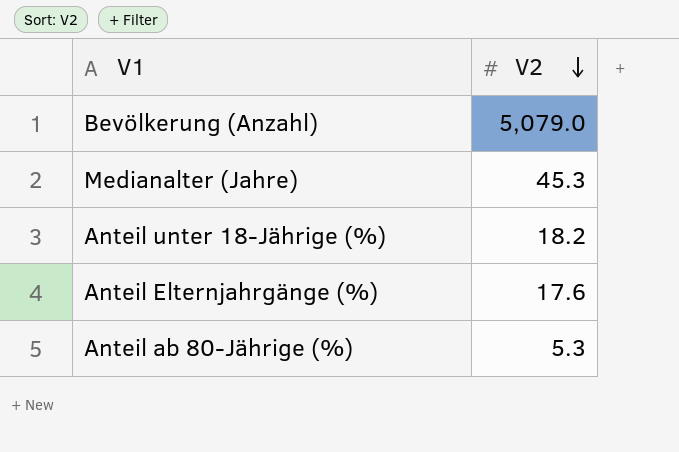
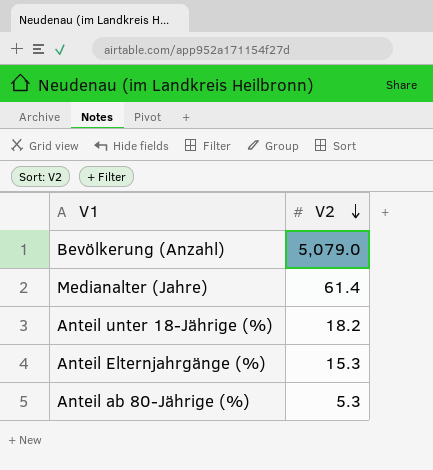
Medianalter (Jahre) | V2: 45.3 -> 61.4
Anteil Elternjahrgänge (%) | V2: 17.6 -> 15.3

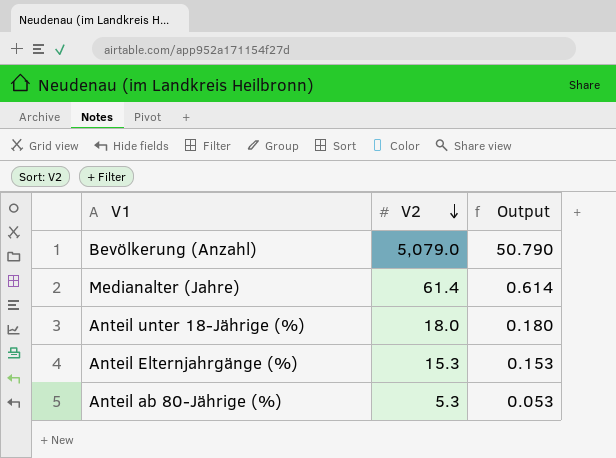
column Output | formula: none -> [V2] * 0.01
Anteil unter 18-Jährige (%) | V2: 18.2 -> 18.0

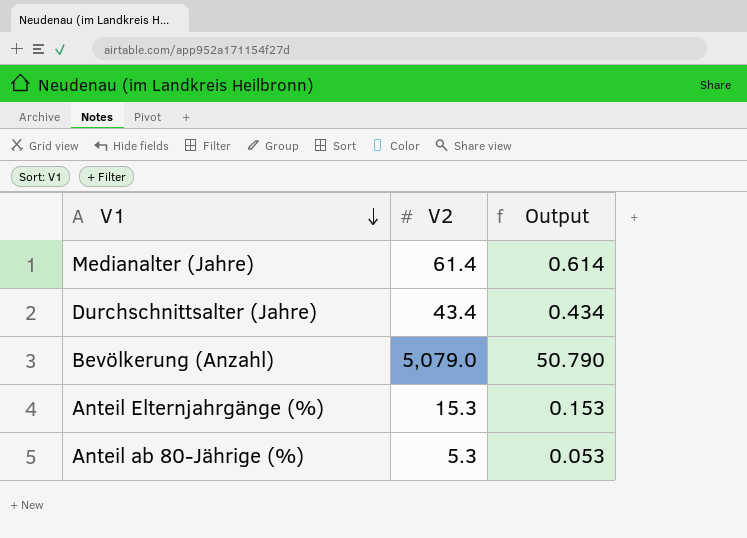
row order: V2 descending -> V1 descending
row Anteil unter 18-Jährige (%): 18.0 | 0.180 -> none
row Durchschnittsalter (Jahre): none -> 43.4 | 0.434

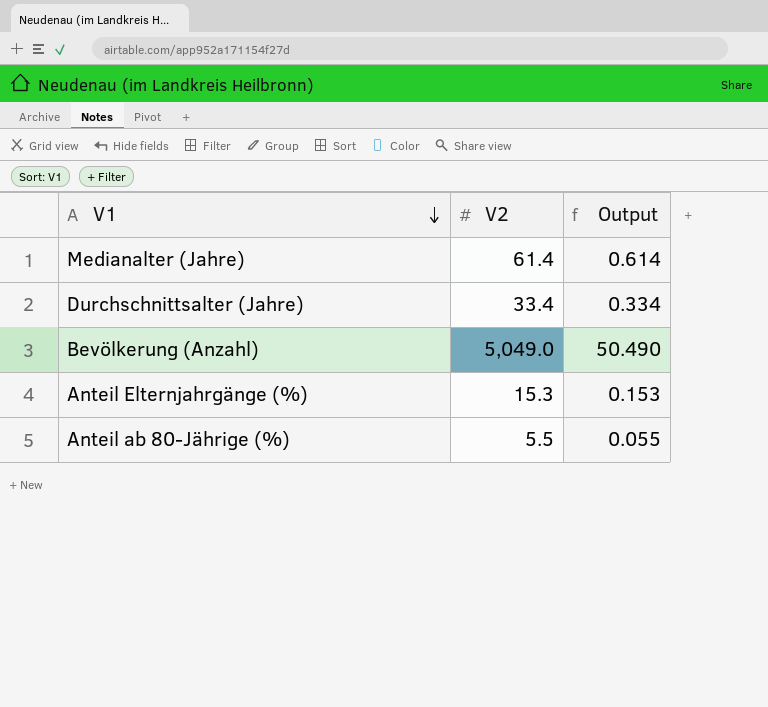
Durchschnittsalter (Jahre) | V2: 43.4 -> 33.4
Durchschnittsalter (Jahre) | Output: 0.434 -> 0.334
Bevölkerung (Anzahl) | V2: 5,079.0 -> 5,049.0
Bevölkerung (Anzahl) | Output: 50.790 -> 50.490
Anteil ab 80-Jährige (%) | V2: 5.3 -> 5.5
Anteil ab 80-Jährige (%) | Output: 0.053 -> 0.055

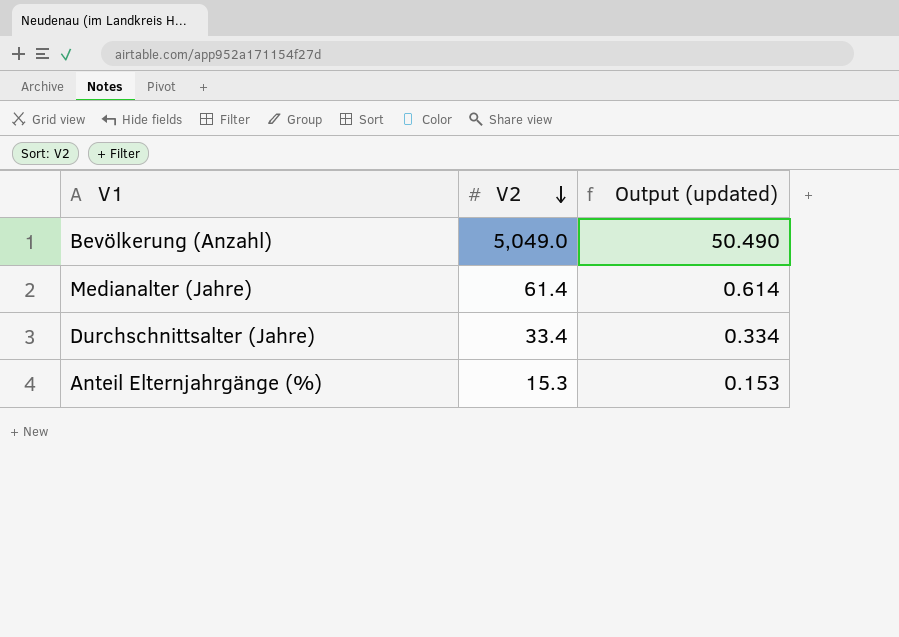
row order: V1 descending -> V2 descending
column name: Output -> Output (updated)
row Anteil ab 80-Jährige (%): 5.5 | 0.055 -> none

